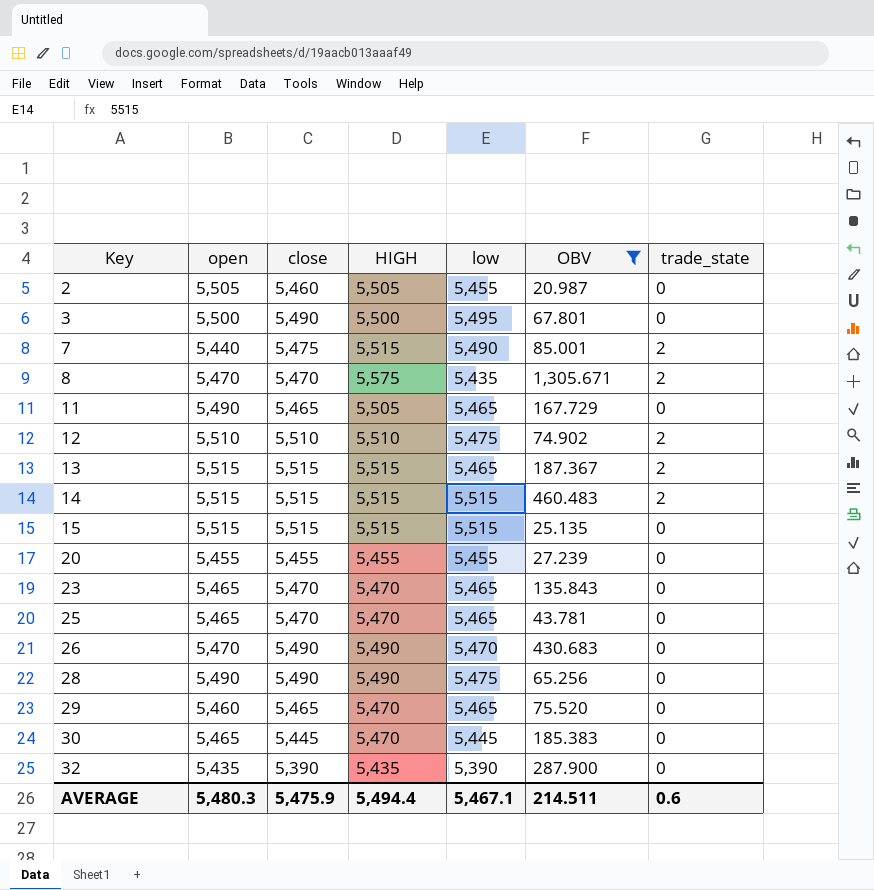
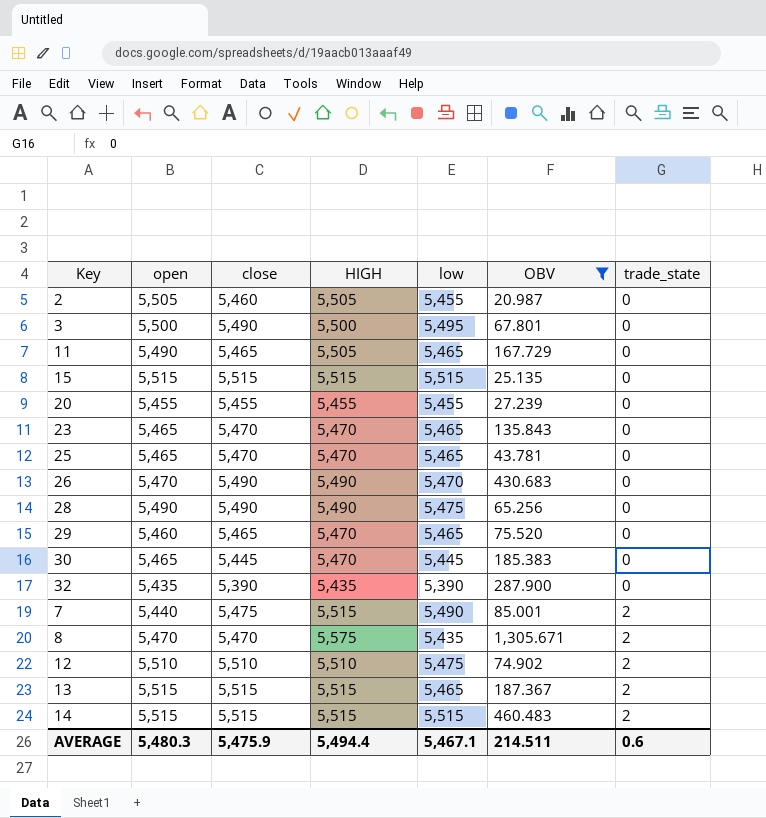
row order: Key ascending -> trade_state ascending

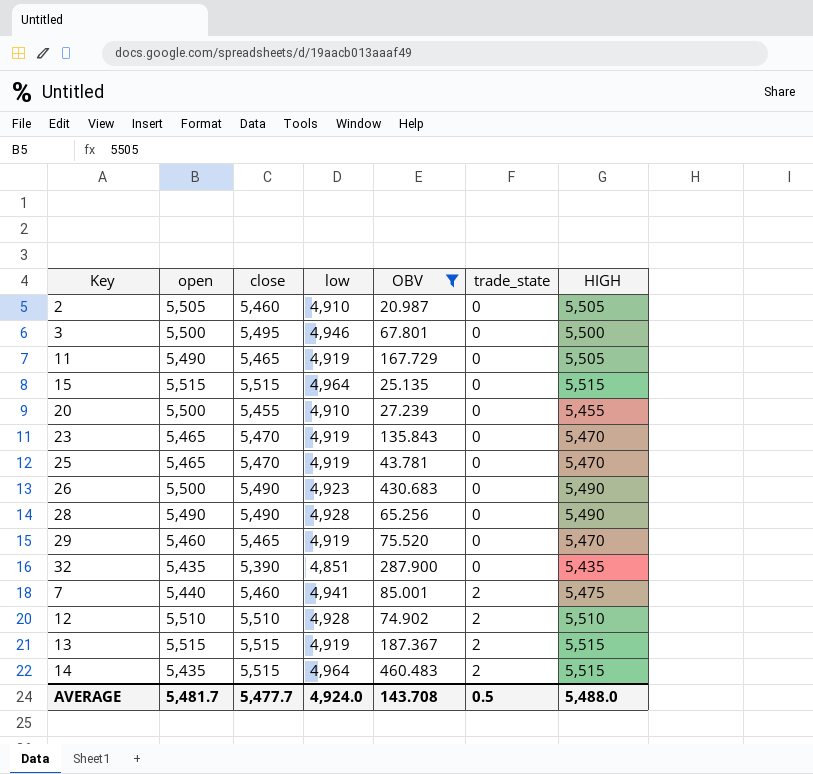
column HIGH | position: 4 -> 7
row 30: 5,465 | 5,445 | 5,470 | 5,445 | 185.383 | 0 -> none
row 8: 5,470 | 5,470 | 5,575 | 5,435 | 1,305.671 | 2 -> none
2 | low: 5,455 -> 4,910
3 | close: 5,490 -> 5,495
3 | low: 5,495 -> 4,946
11 | low: 5,465 -> 4,919
15 | low: 5,515 -> 4,964
20 | open: 5,455 -> 5,500
20 | low: 5,455 -> 4,910
23 | low: 5,465 -> 4,919
25 | low: 5,465 -> 4,919
26 | open: 5,470 -> 5,500
26 | low: 5,470 -> 4,923
28 | low: 5,475 -> 4,928
29 | low: 5,465 -> 4,919
32 | low: 5,390 -> 4,851
7 | close: 5,475 -> 5,460
7 | low: 5,490 -> 4,941
7 | HIGH: 5,515 -> 5,475
12 | low: 5,475 -> 4,928
13 | low: 5,465 -> 4,919
14 | open: 5,515 -> 5,435
14 | low: 5,515 -> 4,964
AVERAGE | open: 5,480.3 -> 5,481.7
AVERAGE | close: 5,475.9 -> 5,477.7
AVERAGE | low: 5,467.1 -> 4,924.0
AVERAGE | OBV: 214.511 -> 143.708
AVERAGE | trade_state: 0.6 -> 0.5
AVERAGE | HIGH: 5,494.4 -> 5,488.0

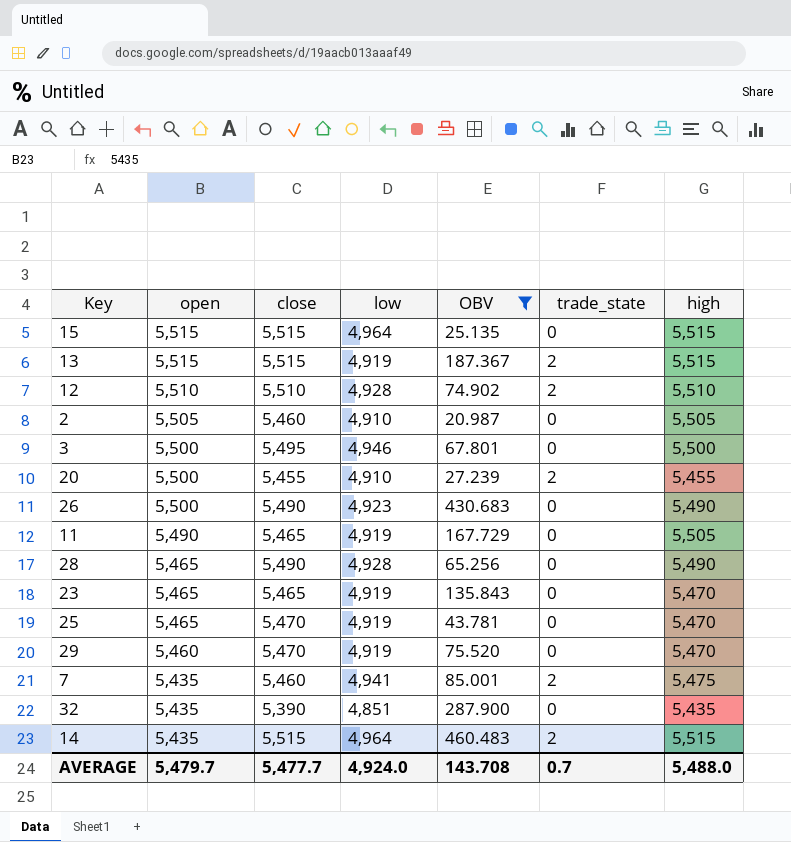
row order: trade_state ascending -> open descending
column name: HIGH -> high
20 | trade_state: 0 -> 2
28 | open: 5,490 -> 5,465
23 | close: 5,470 -> 5,465
29 | close: 5,465 -> 5,470
7 | open: 5,440 -> 5,435
AVERAGE | open: 5,481.7 -> 5,479.7
AVERAGE | trade_state: 0.5 -> 0.7

